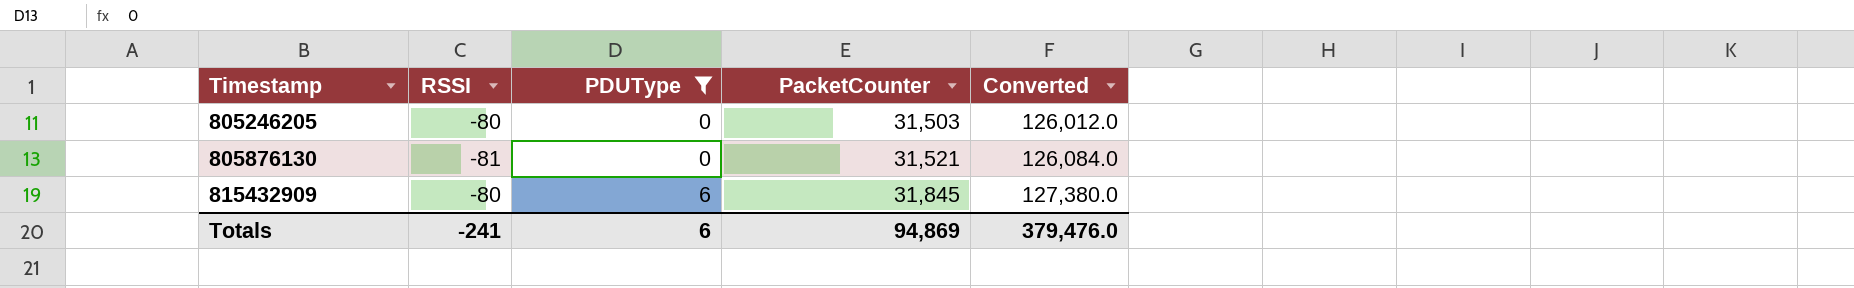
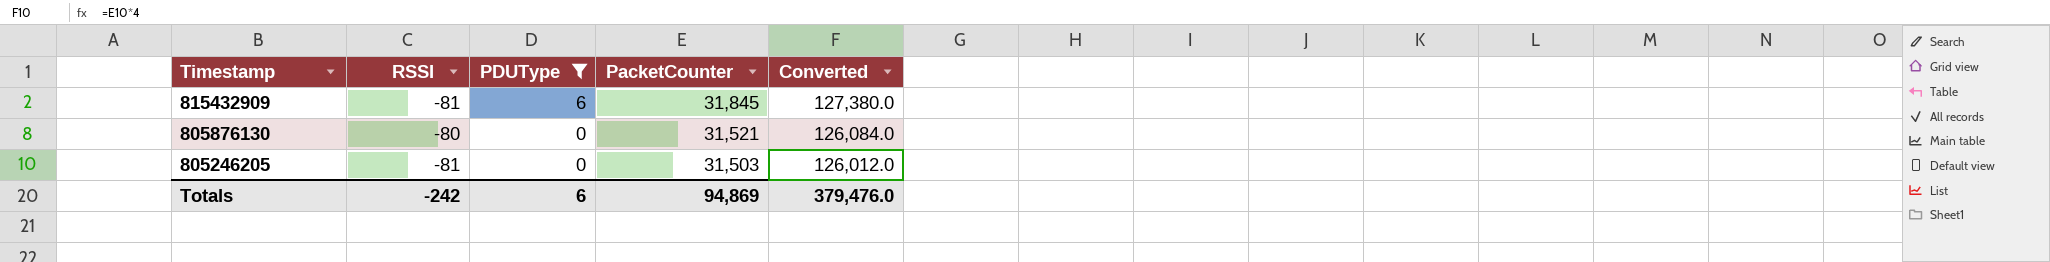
row order: Timestamp ascending -> Timestamp descending
815432909 | RSSI: -80 -> -81
805876130 | RSSI: -81 -> -80
805246205 | RSSI: -80 -> -81
Totals | RSSI: -241 -> -242

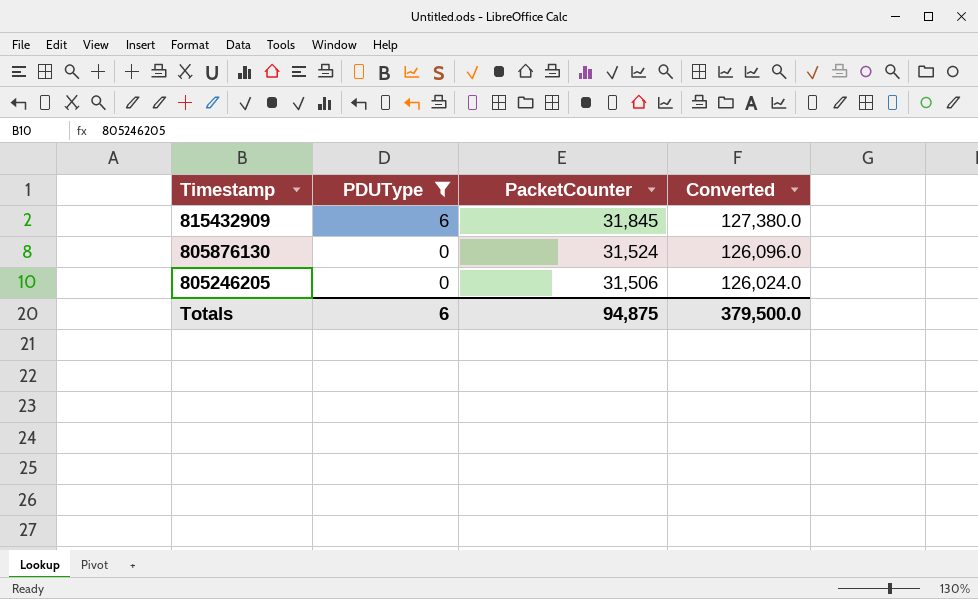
column RSSI | position: 2 -> none
805876130 | PacketCounter: 31,521 -> 31,524
805876130 | Converted: 126,084.0 -> 126,096.0
805246205 | PacketCounter: 31,503 -> 31,506
805246205 | Converted: 126,012.0 -> 126,024.0
Totals | PacketCounter: 94,869 -> 94,875
Totals | Converted: 379,476.0 -> 379,500.0

